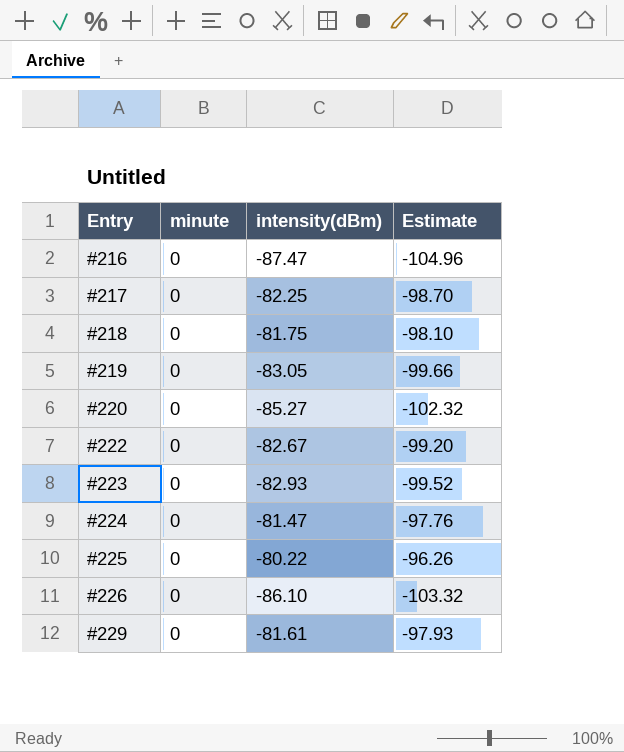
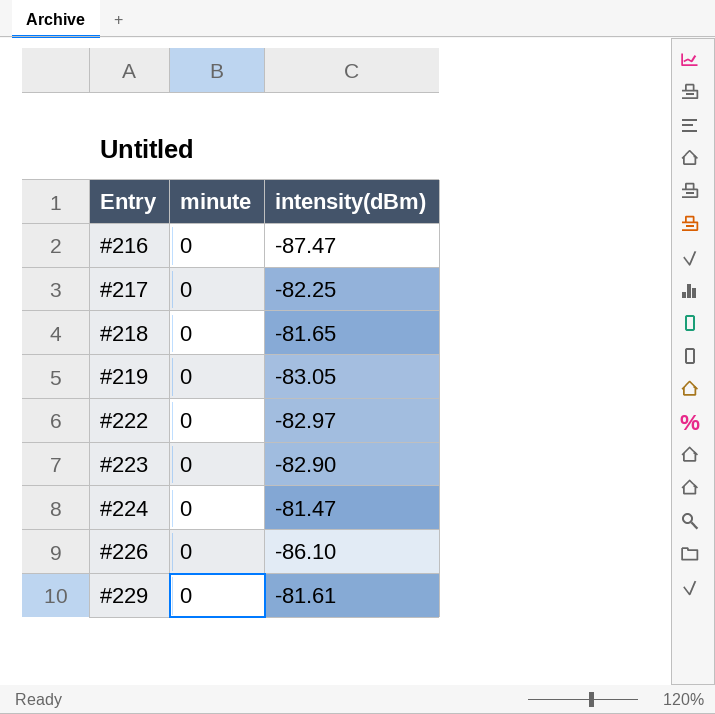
column Estimate | formula: [intensity(dBm)] * 1.2 -> none
row #220: 0 | -85.27 | -102.32 -> none
row #225: 0 | -80.22 | -96.26 -> none
#218 | intensity(dBm): -81.75 -> -81.65
#222 | intensity(dBm): -82.67 -> -82.97
#223 | intensity(dBm): -82.93 -> -82.90

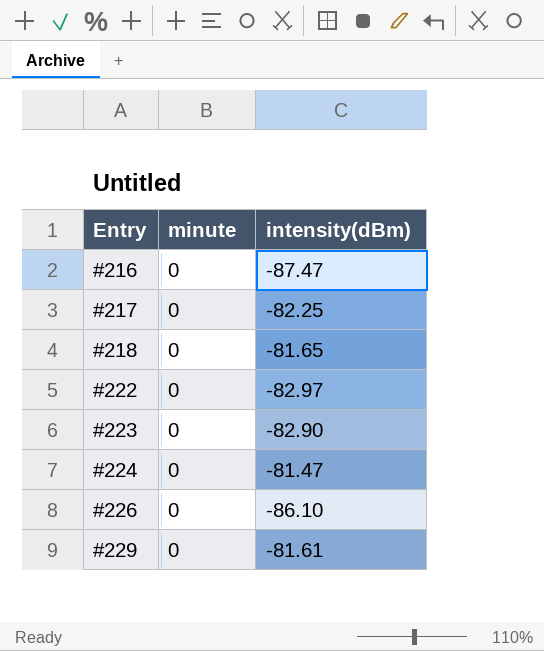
row #219: 0 | -83.05 -> none

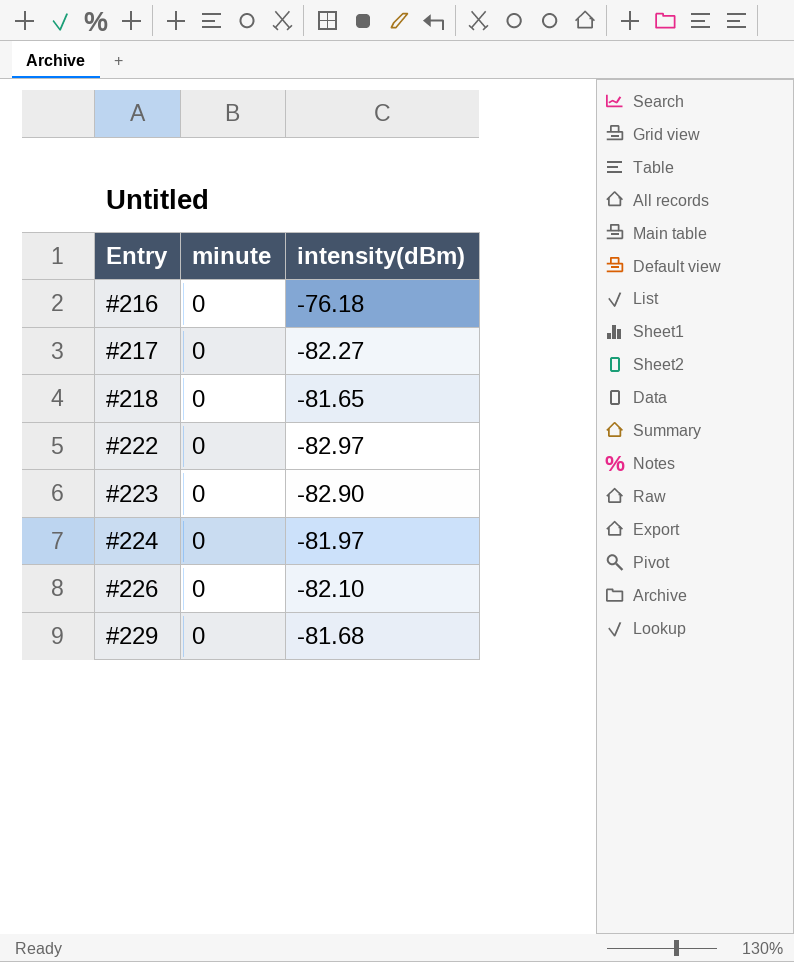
#216 | intensity(dBm): -87.47 -> -76.18
#217 | intensity(dBm): -82.25 -> -82.27
#224 | intensity(dBm): -81.47 -> -81.97
#226 | intensity(dBm): -86.10 -> -82.10
#229 | intensity(dBm): -81.61 -> -81.68

